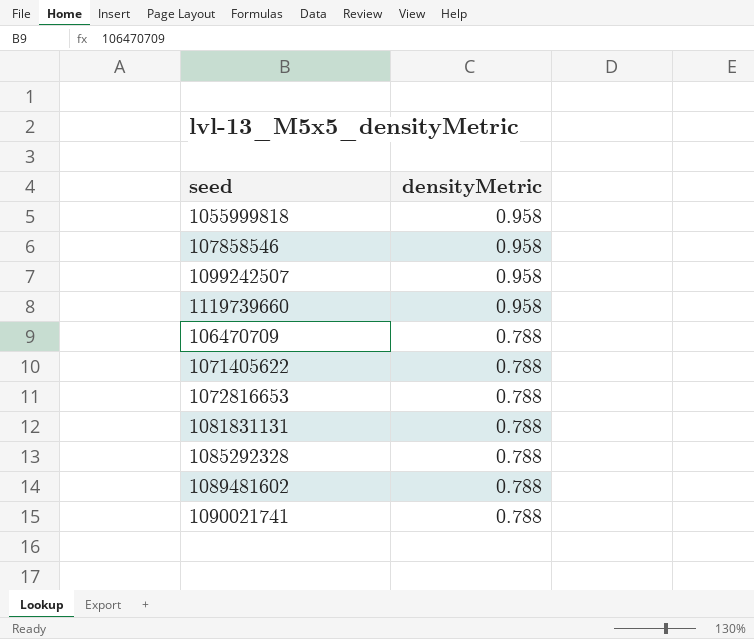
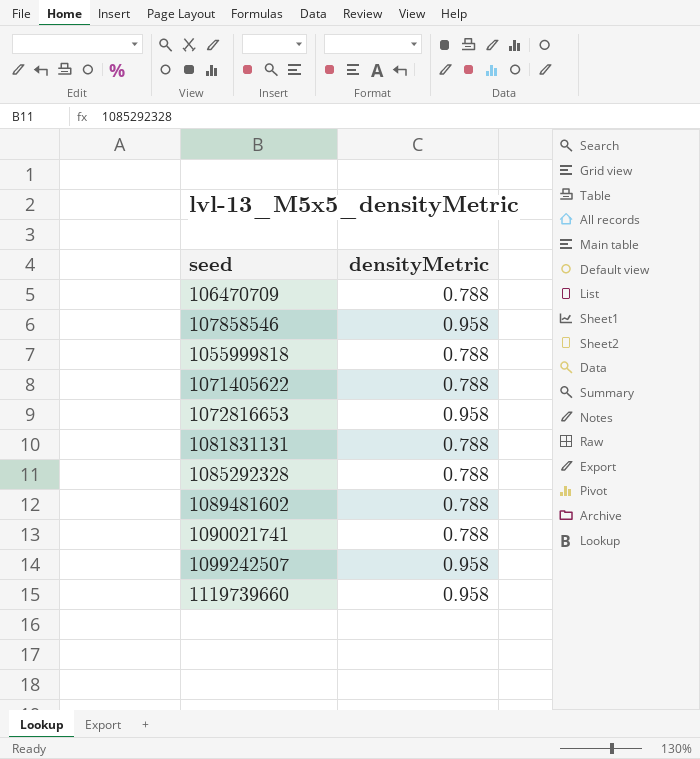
row order: densityMetric descending -> seed ascending
1055999818 | densityMetric: 0.958 -> 0.788
1072816653 | densityMetric: 0.788 -> 0.958

